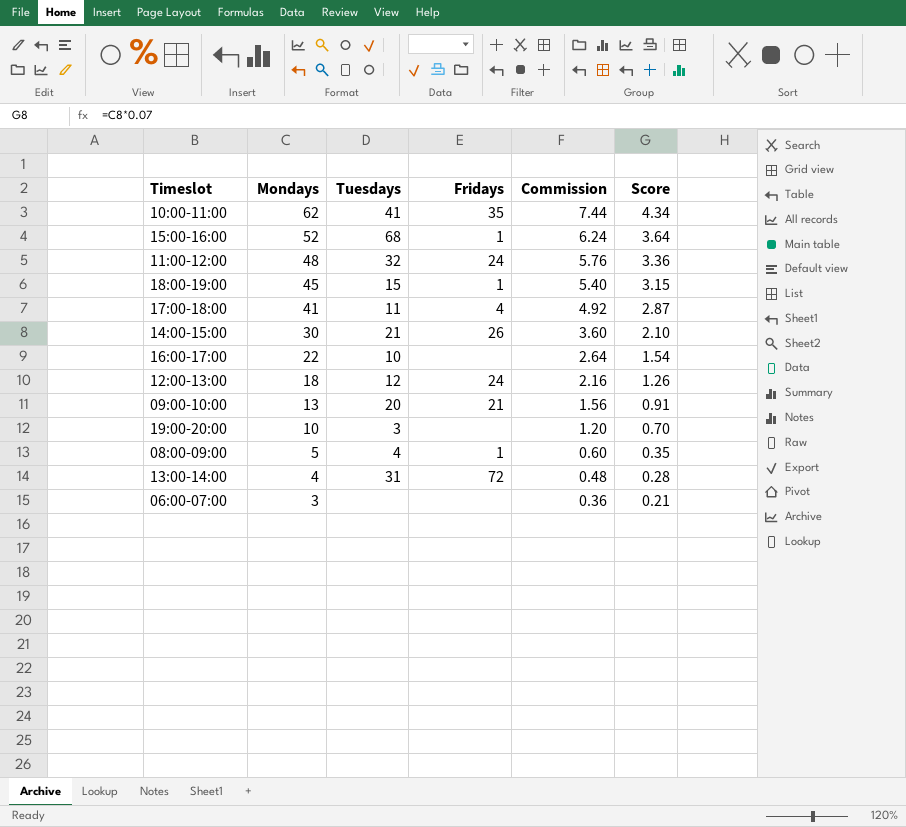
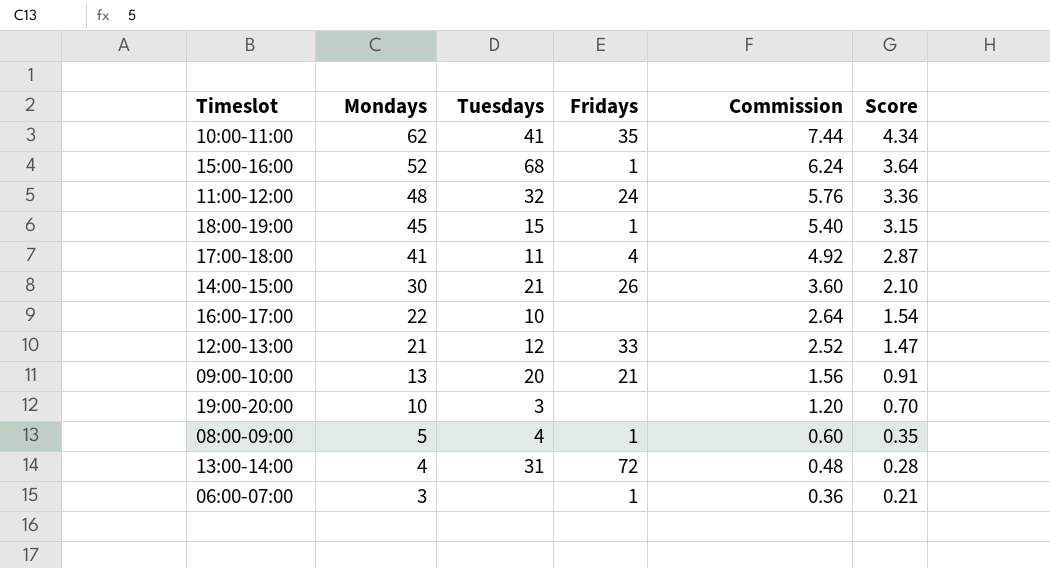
12:00-13:00 | Mondays: 18 -> 21
12:00-13:00 | Fridays: 24 -> 33
12:00-13:00 | Commission: 2.16 -> 2.52
12:00-13:00 | Score: 1.26 -> 1.47
06:00-07:00 | Fridays: none -> 1

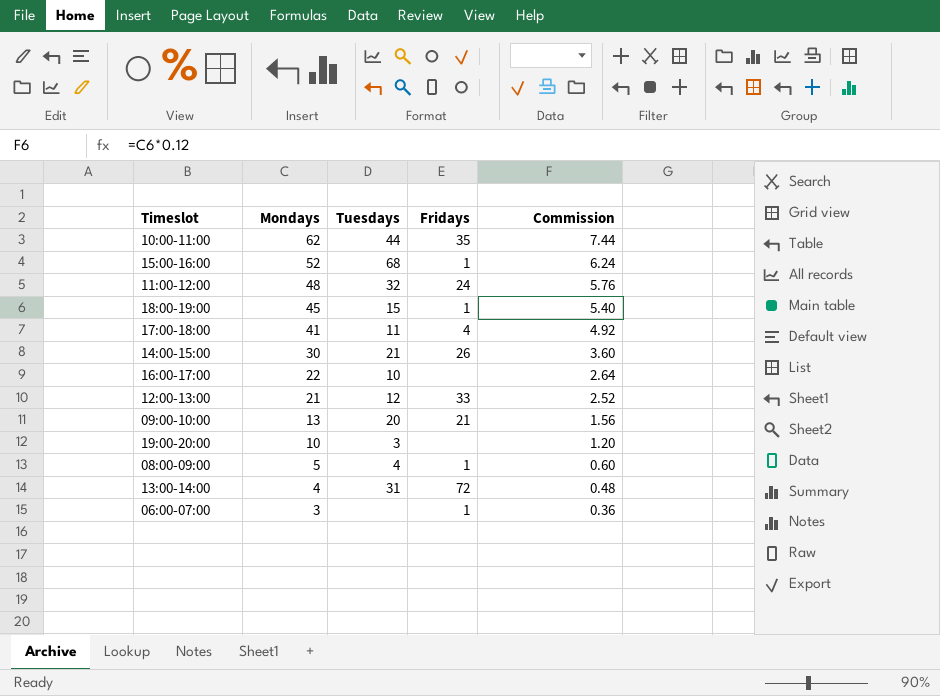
column Score | formula: [Mondays] * 0.07 -> none
10:00-11:00 | Tuesdays: 41 -> 44

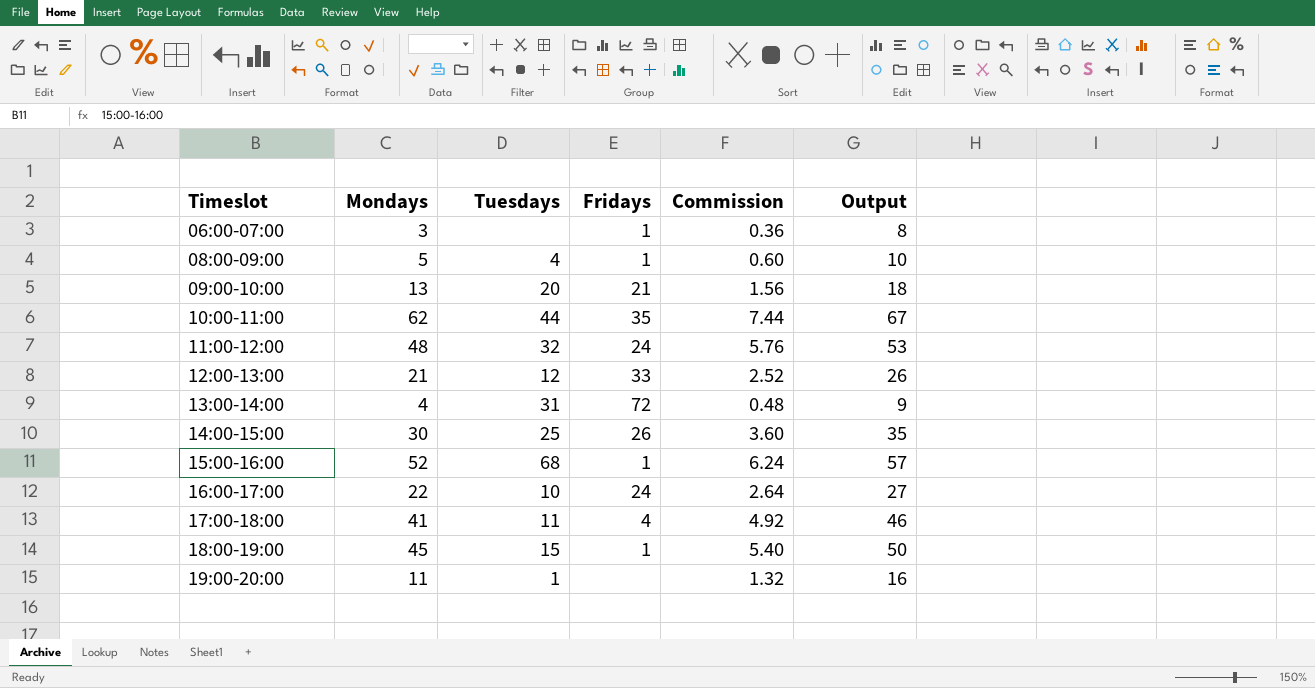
row order: Mondays descending -> Timeslot ascending
column Output | formula: none -> [Mondays] + 5
14:00-15:00 | Tuesdays: 21 -> 25
16:00-17:00 | Fridays: none -> 24
19:00-20:00 | Mondays: 10 -> 11
19:00-20:00 | Tuesdays: 3 -> 1
19:00-20:00 | Commission: 1.20 -> 1.32

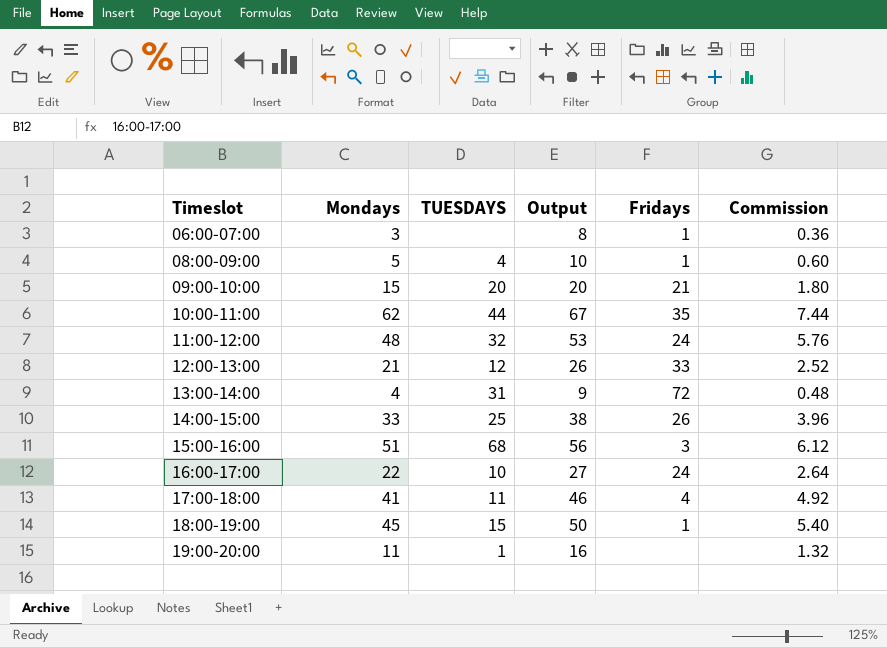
column name: Tuesdays -> TUESDAYS
column Output | position: 6 -> 4
09:00-10:00 | Mondays: 13 -> 15
09:00-10:00 | Output: 18 -> 20
09:00-10:00 | Commission: 1.56 -> 1.80
14:00-15:00 | Mondays: 30 -> 33
14:00-15:00 | Output: 35 -> 38
14:00-15:00 | Commission: 3.60 -> 3.96
15:00-16:00 | Mondays: 52 -> 51
15:00-16:00 | Output: 57 -> 56
15:00-16:00 | Fridays: 1 -> 3
15:00-16:00 | Commission: 6.24 -> 6.12

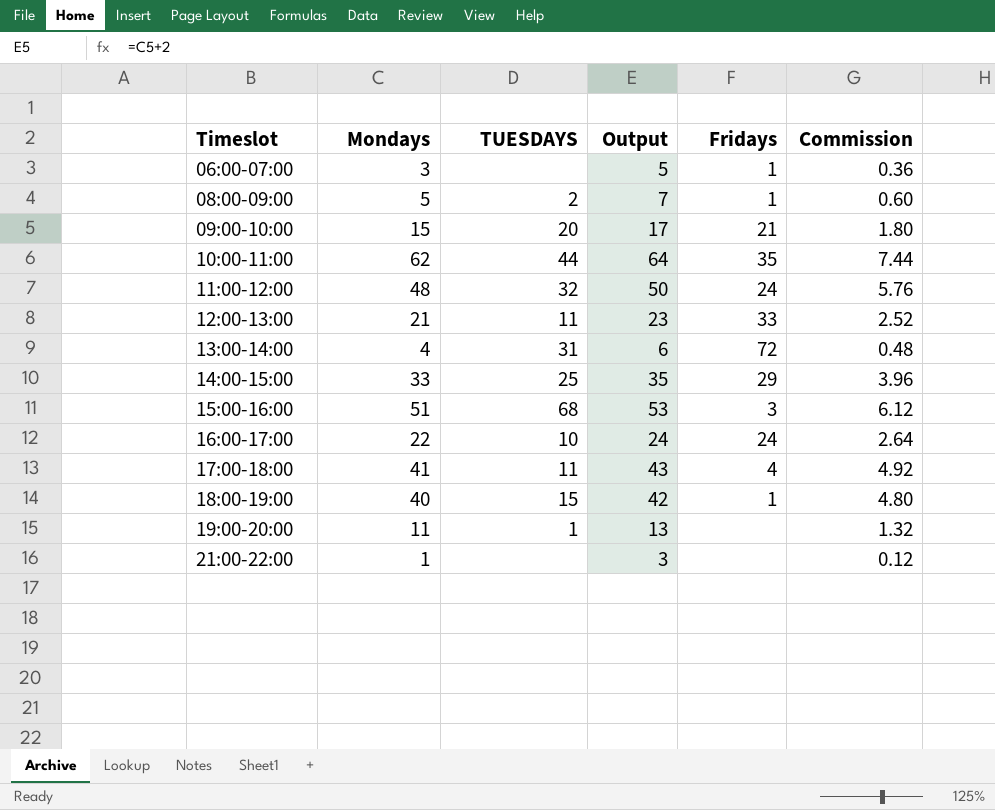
column Output | formula: [Mondays] + 5 -> [Mondays] + 2
08:00-09:00 | TUESDAYS: 4 -> 2
12:00-13:00 | TUESDAYS: 12 -> 11
14:00-15:00 | Fridays: 26 -> 29
18:00-19:00 | Mondays: 45 -> 40
18:00-19:00 | Commission: 5.40 -> 4.80
row 21:00-22:00: none -> 1 | none | 3 | none | 0.12

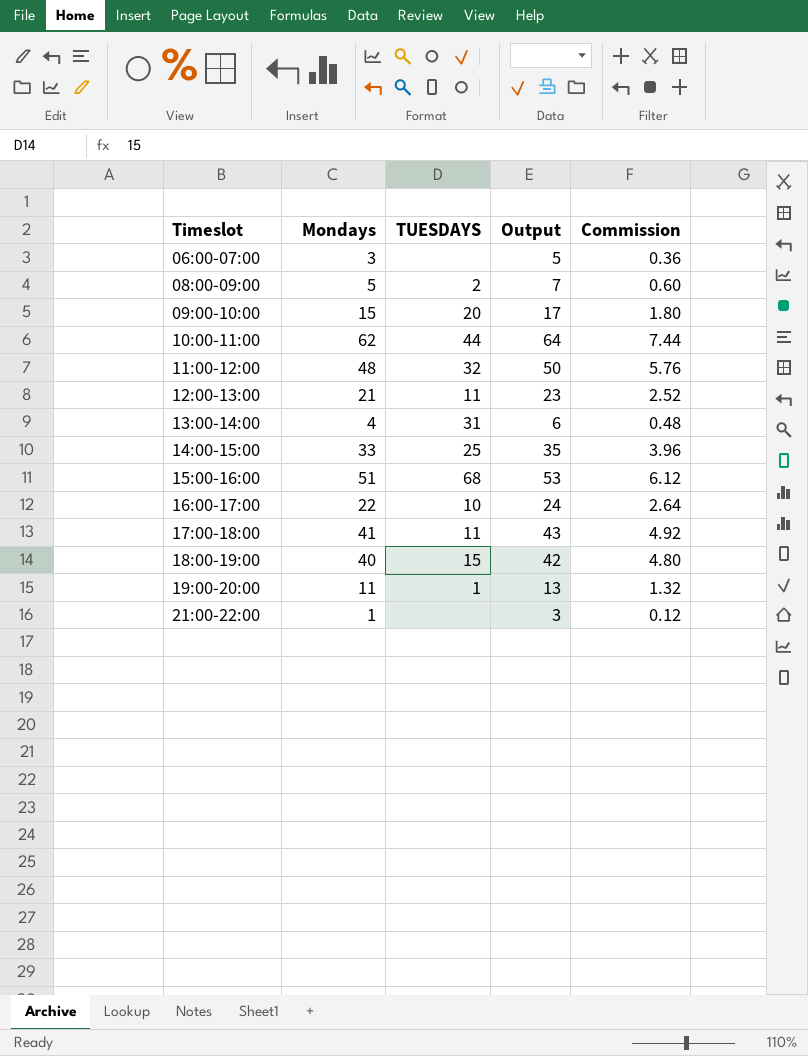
column Fridays | position: 5 -> none

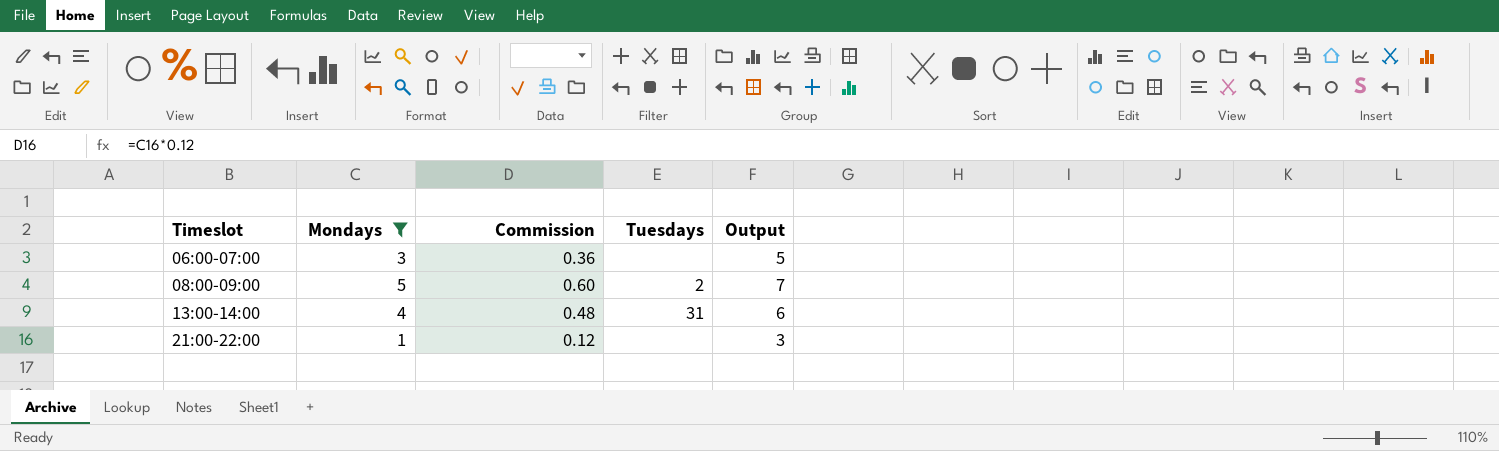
filter: none -> Mondays <= 5
column Commission | position: 5 -> 3
column name: TUESDAYS -> Tuesdays

